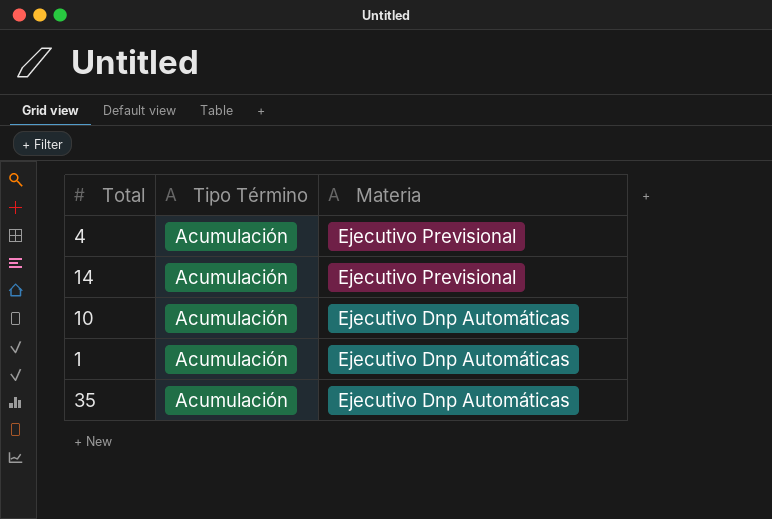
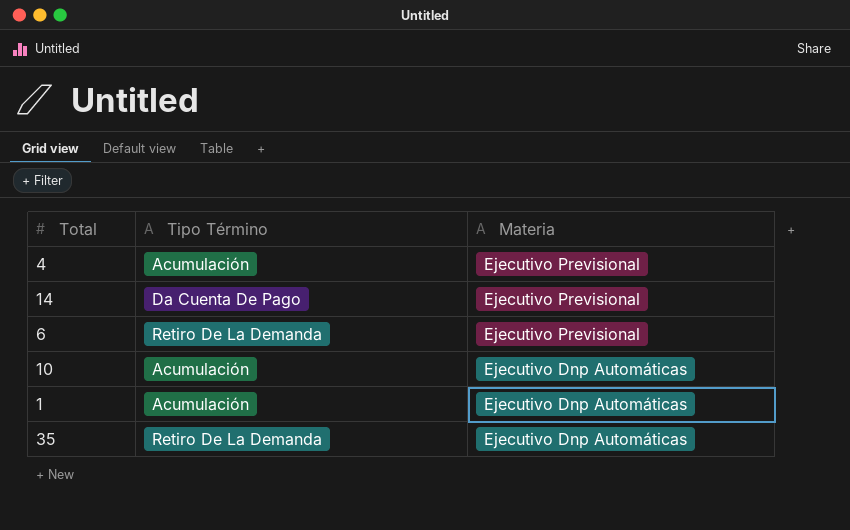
14 | Tipo Término: Acumulación -> Da Cuenta De Pago
row 6: none -> Retiro De La Demanda | Ejecutivo Previsional
35 | Tipo Término: Acumulación -> Retiro De La Demanda

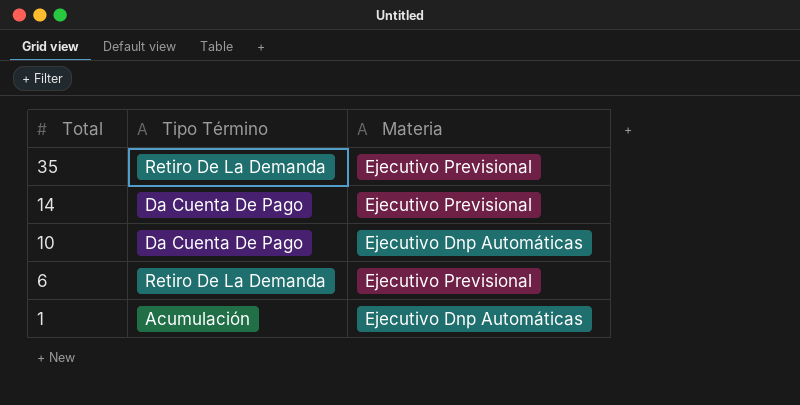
row order: Materia descending -> Total descending
row 4: Acumulación | Ejecutivo Previsional -> none
35 | Materia: Ejecutivo Dnp Automáticas -> Ejecutivo Previsional
10 | Tipo Término: Acumulación -> Da Cuenta De Pago

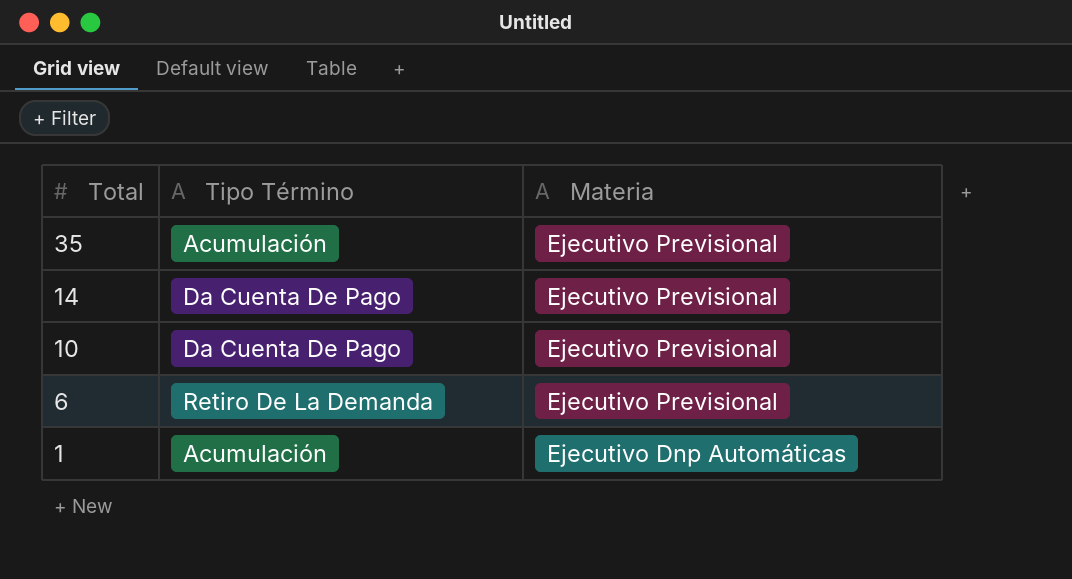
35 | Tipo Término: Retiro De La Demanda -> Acumulación
10 | Materia: Ejecutivo Dnp Automáticas -> Ejecutivo Previsional

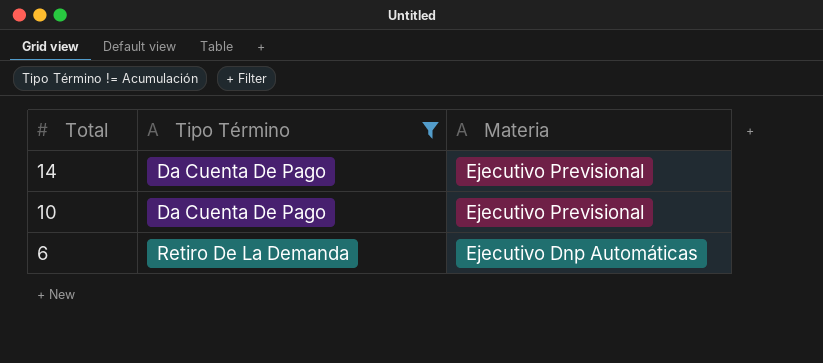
filter: none -> Tipo Término != Acumulación
6 | Materia: Ejecutivo Previsional -> Ejecutivo Dnp Automáticas

